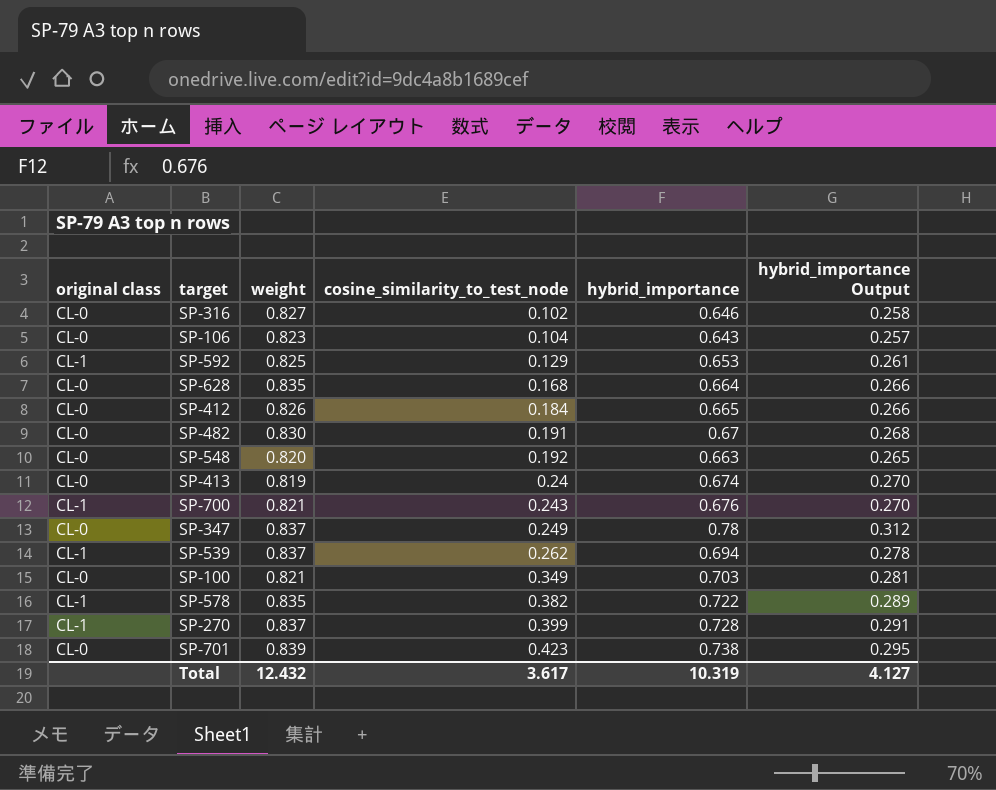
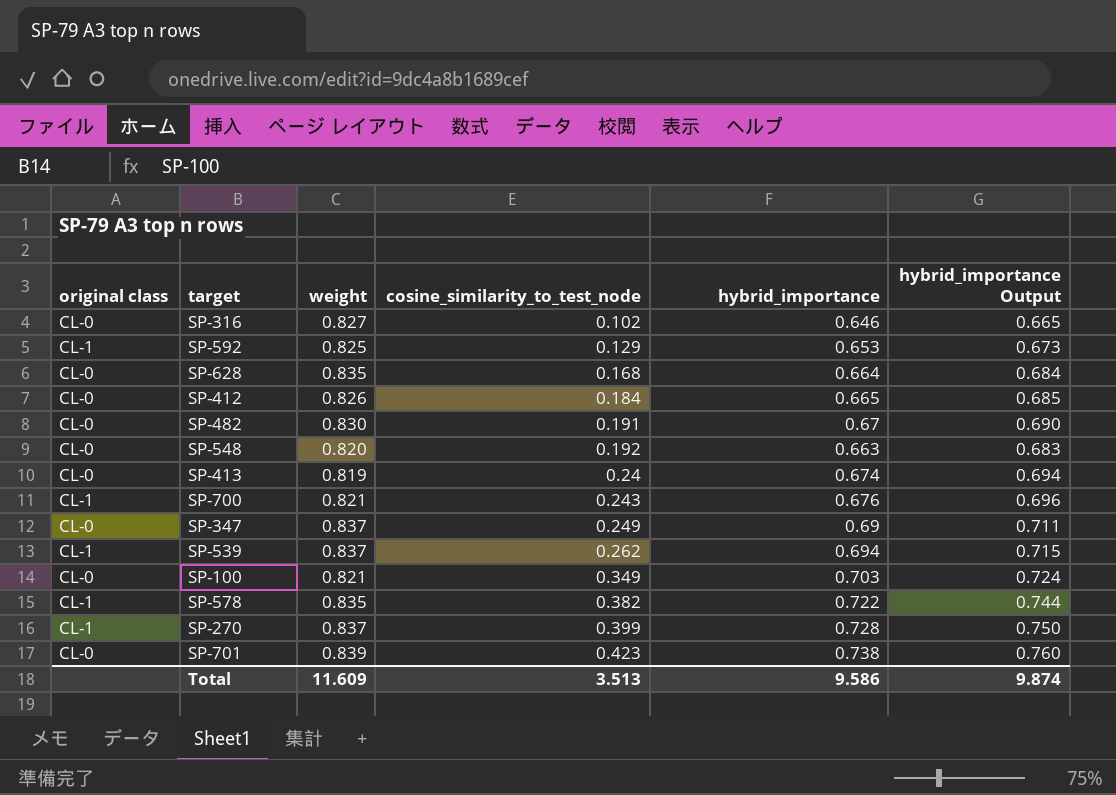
column hybrid_importance Output | formula: [hybrid_importance] * 0.4 -> [hybrid_importance] * 1.03
row SP-106: CL-0 | 0.823 | 0.104 | 0.643 | 0.257 -> none
SP-347 | hybrid_importance: 0.78 -> 0.69
Total | weight: 12.432 -> 11.609
Total | cosine_similarity_to_test_node: 3.617 -> 3.513
Total | hybrid_importance: 10.319 -> 9.586
Total | hybrid_importance Output: 4.127 -> 9.874

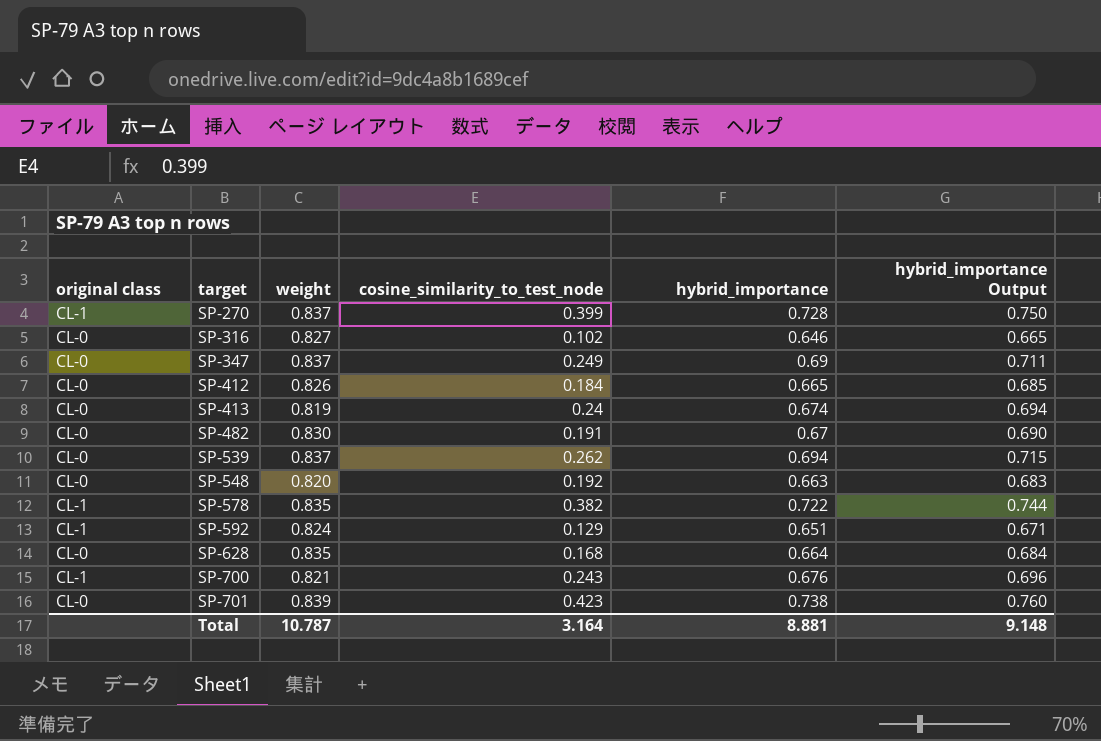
row order: cosine_similarity_to_test_node ascending -> target ascending
row SP-100: CL-0 | 0.821 | 0.349 | 0.703 | 0.724 -> none
SP-539 | original class: CL-1 -> CL-0
SP-592 | weight: 0.825 -> 0.824
SP-592 | hybrid_importance: 0.653 -> 0.651
SP-592 | hybrid_importance Output: 0.673 -> 0.671
Total | weight: 11.609 -> 10.787
Total | cosine_similarity_to_test_node: 3.513 -> 3.164
Total | hybrid_importance: 9.586 -> 8.881
Total | hybrid_importance Output: 9.874 -> 9.148

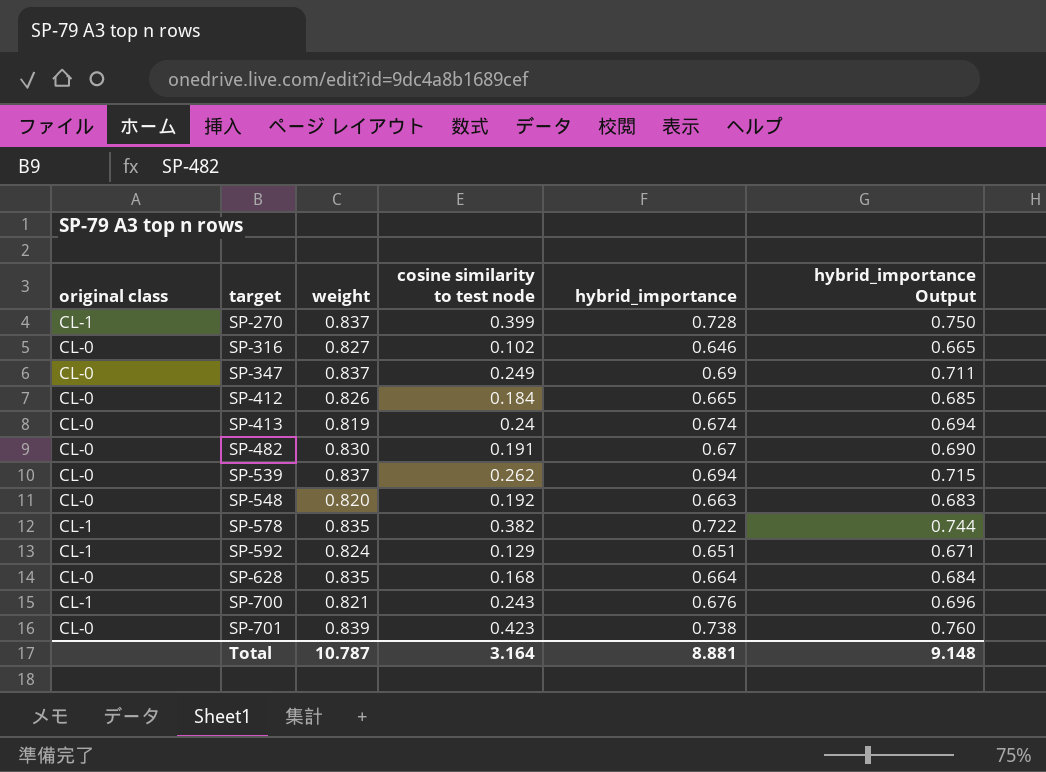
column name: cosine_similarity_to_test_node -> cosine similarity to test node

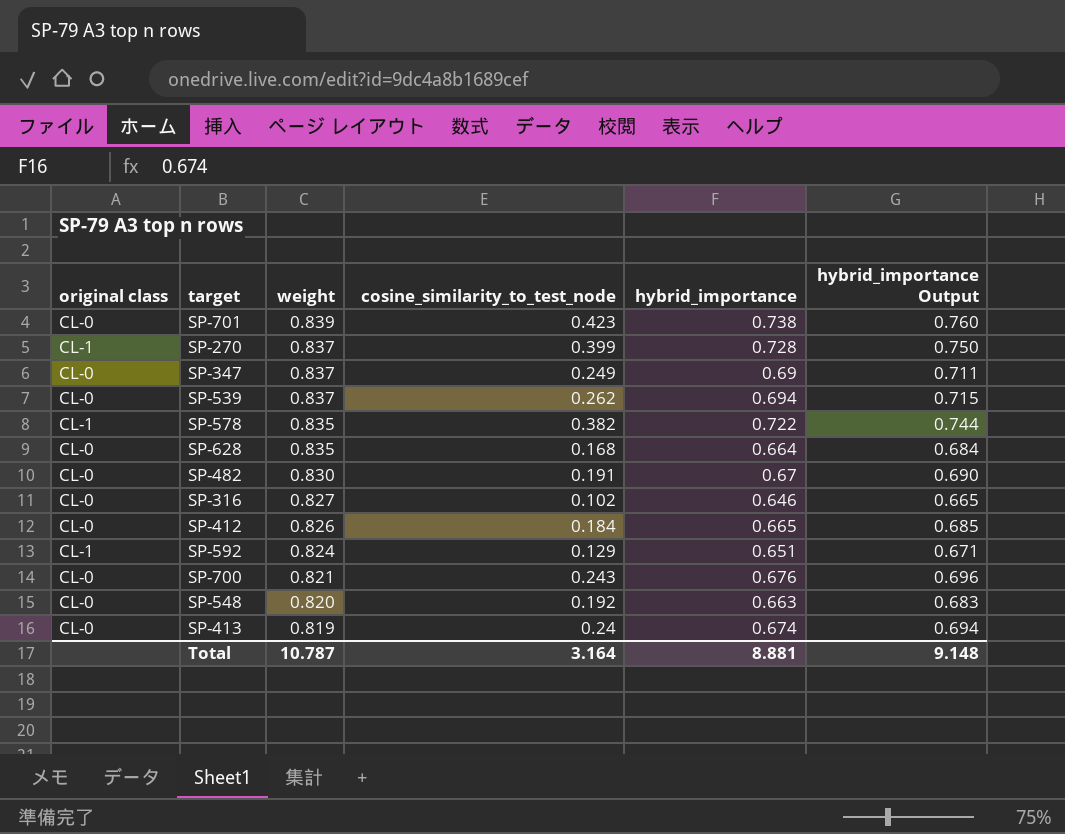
row order: target ascending -> weight descending
column name: cosine similarity to test node -> cosine_similarity_to_test_node
SP-700 | original class: CL-1 -> CL-0

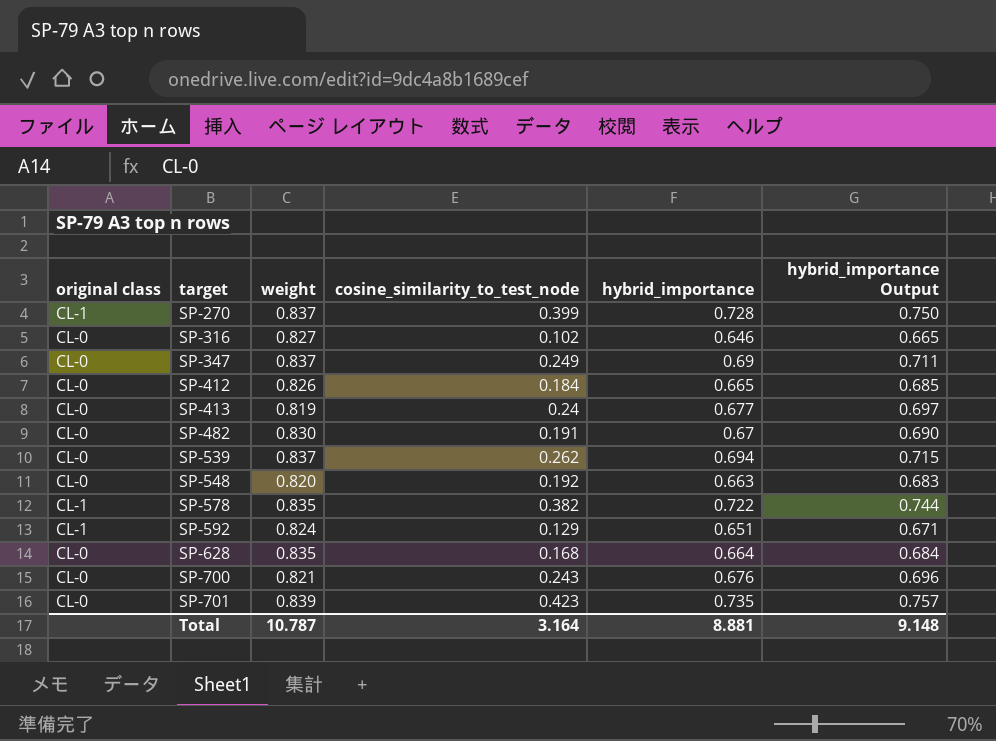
row order: weight descending -> target ascending
SP-413 | hybrid_importance: 0.674 -> 0.677
SP-413 | hybrid_importance Output: 0.694 -> 0.697
SP-701 | hybrid_importance: 0.738 -> 0.735
SP-701 | hybrid_importance Output: 0.760 -> 0.757

